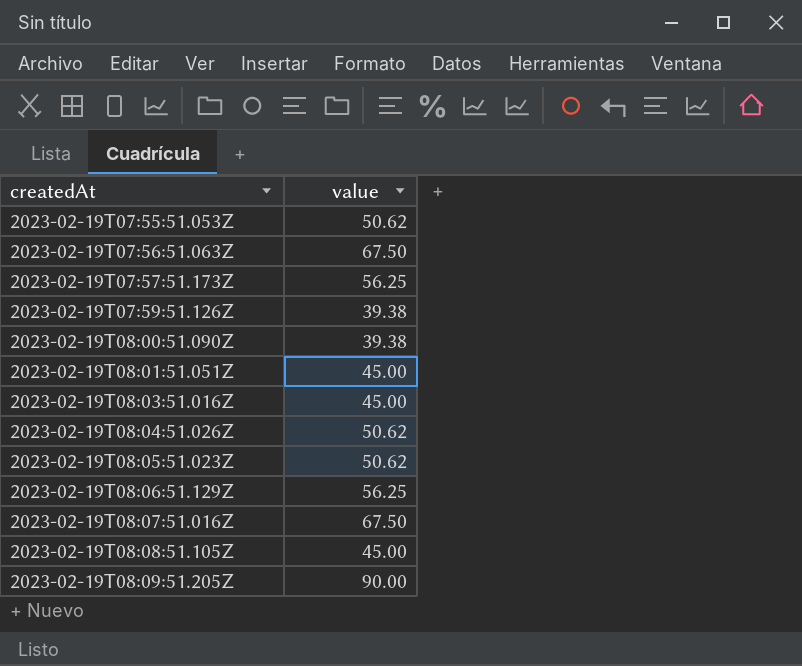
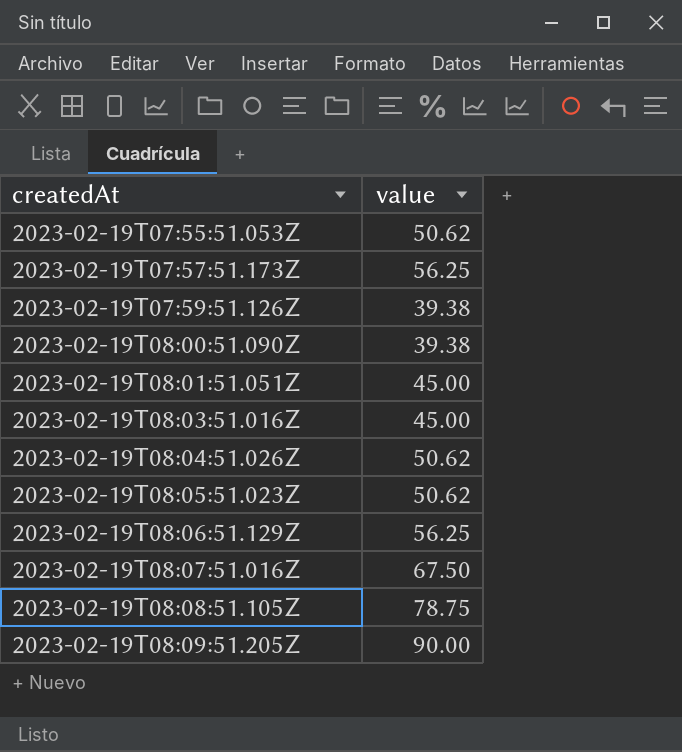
row 2023-02-19T07:56:51.063Z: 67.50 -> none
2023-02-19T08:08:51.105Z | value: 45.00 -> 78.75

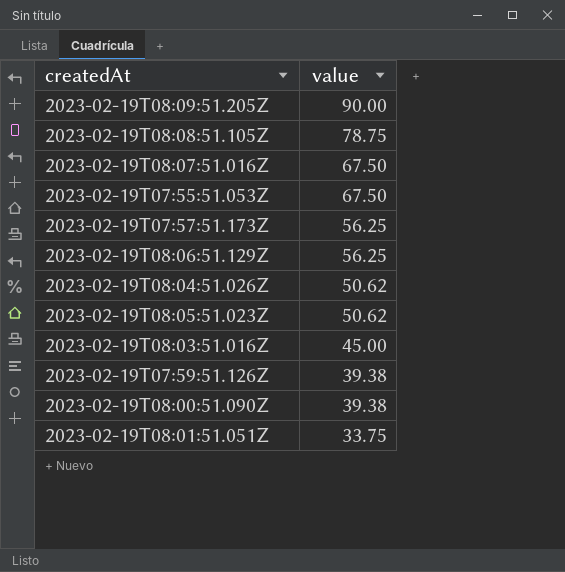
row order: createdAt ascending -> value descending
2023-02-19T07:55:51.053Z | value: 50.62 -> 67.50
2023-02-19T08:01:51.051Z | value: 45.00 -> 33.75

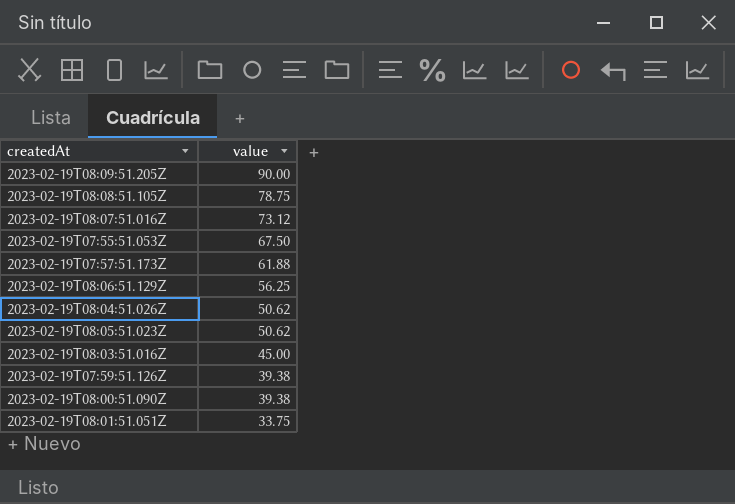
2023-02-19T08:07:51.016Z | value: 67.50 -> 73.12
2023-02-19T07:57:51.173Z | value: 56.25 -> 61.88

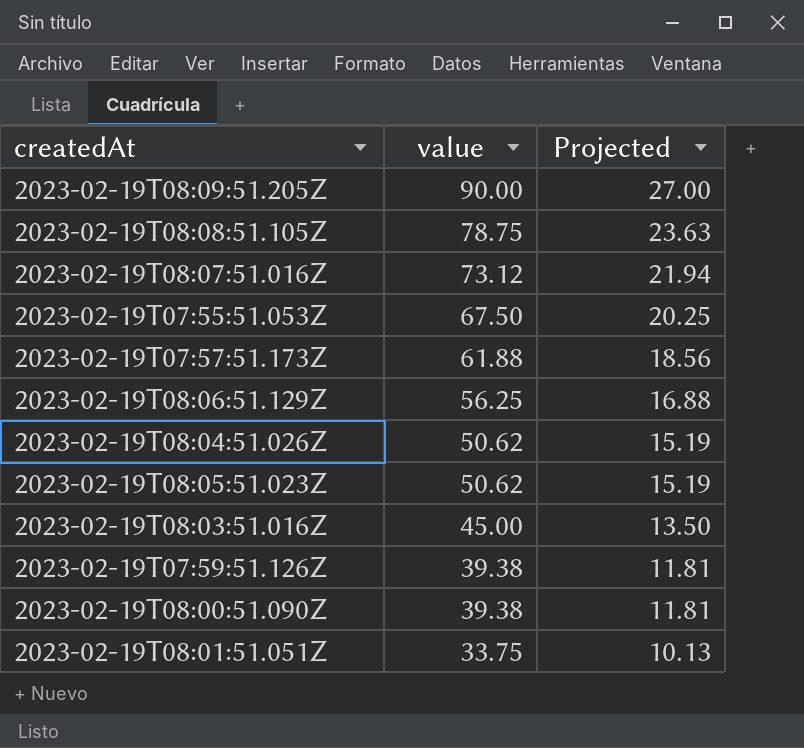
column Projected | formula: none -> [value] * 0.3

